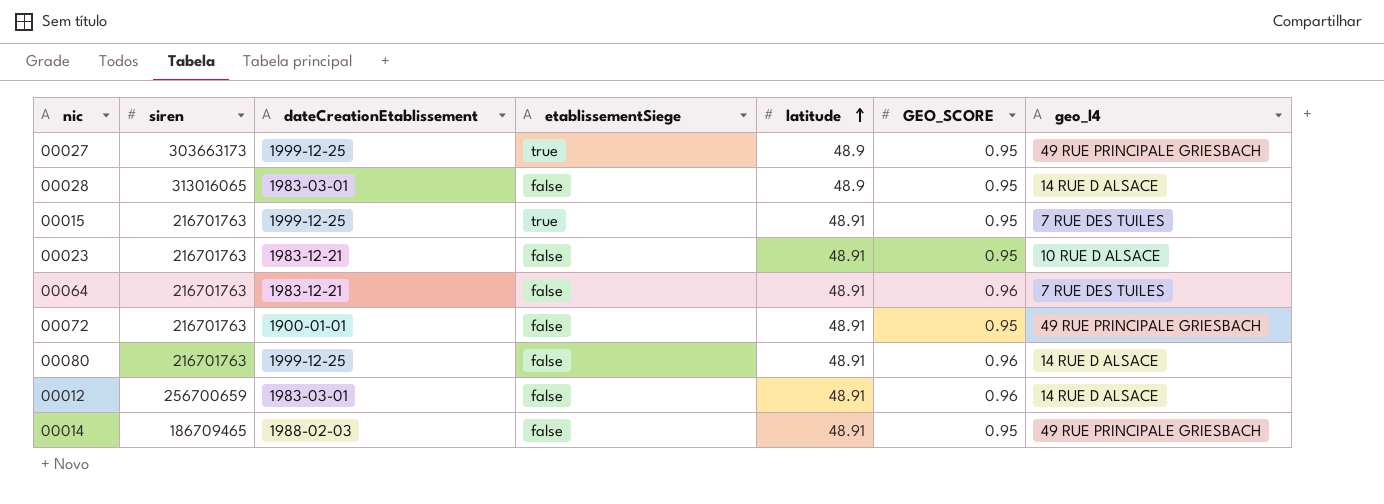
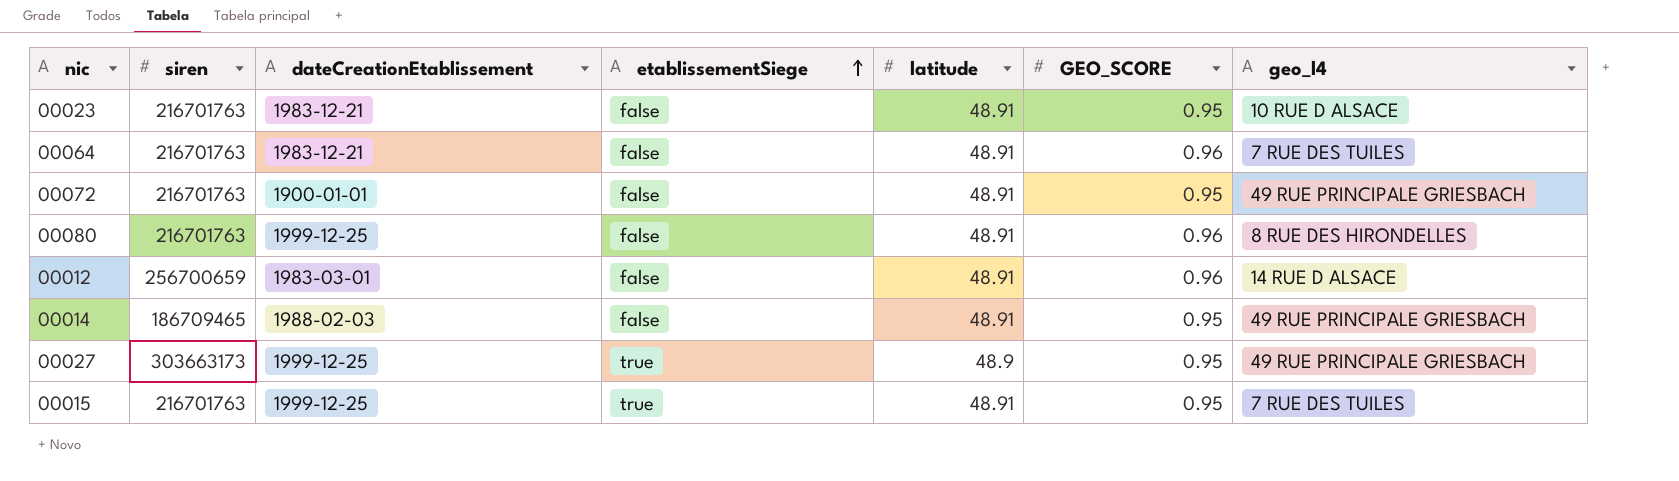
row order: latitude ascending -> etablissementSiege ascending
row 00028: 313016065 | 1983-03-01 | false | 48.9 | 0.95 | 14 RUE D ALSACE -> none
00080 | geo_l4: 14 RUE D ALSACE -> 8 RUE DES HIRONDELLES

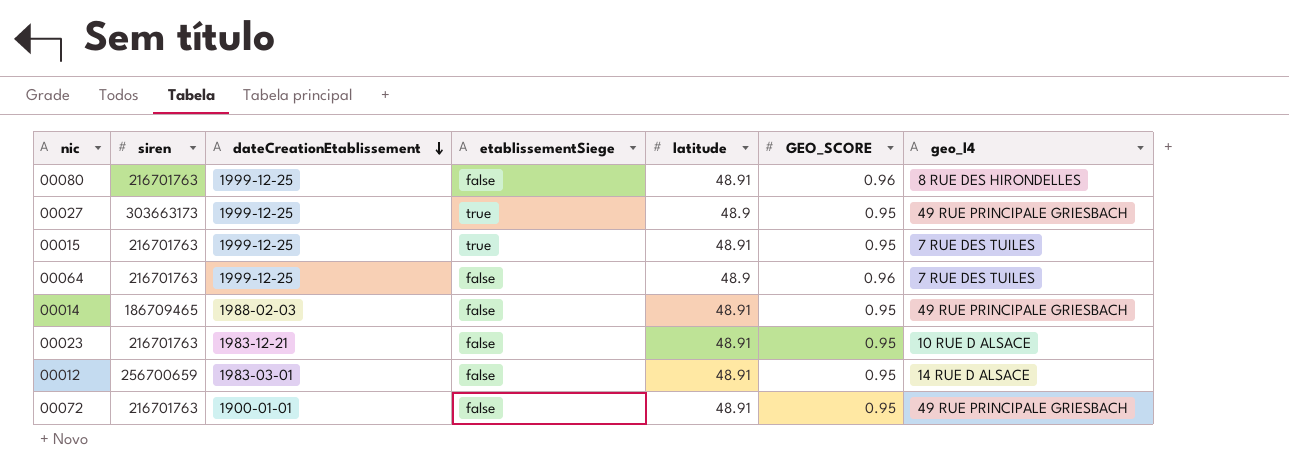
row order: etablissementSiege ascending -> dateCreationEtablissement descending
00064 | dateCreationEtablissement: 1983-12-21 -> 1999-12-25
00064 | latitude: 48.91 -> 48.9
00012 | GEO_SCORE: 0.96 -> 0.95

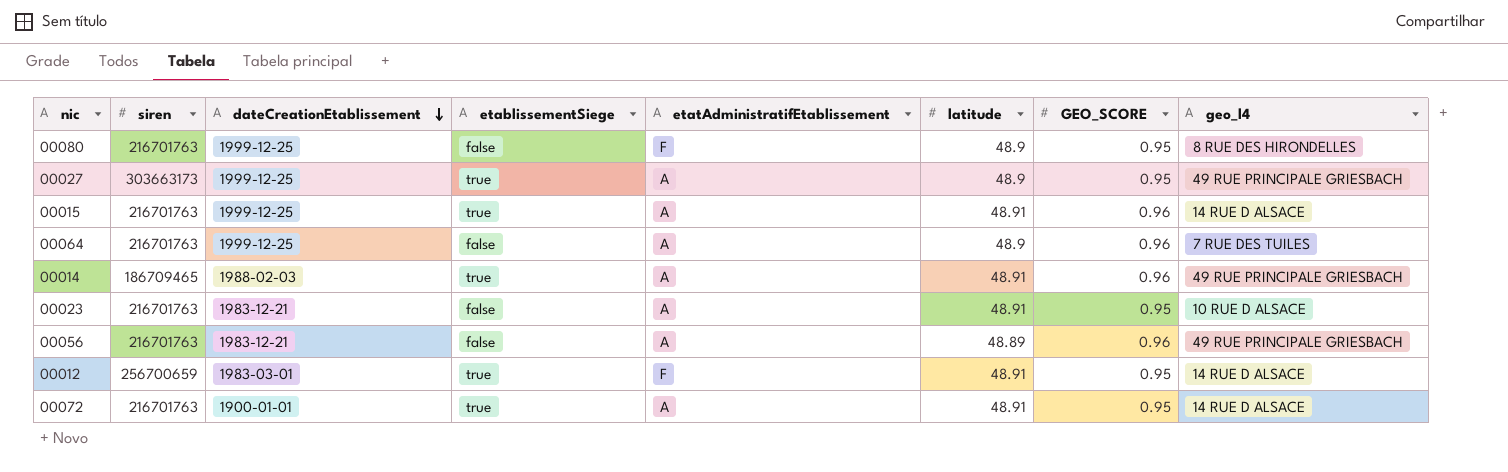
column etatAdministratifEtablissement | position: none -> 5
00080 | latitude: 48.91 -> 48.9
00080 | GEO_SCORE: 0.96 -> 0.95
00015 | GEO_SCORE: 0.95 -> 0.96
00015 | geo_l4: 7 RUE DES TUILES -> 14 RUE D ALSACE
00014 | etablissementSiege: false -> true
00014 | GEO_SCORE: 0.95 -> 0.96
row 00056: none -> 216701763 | 1983-12-21 | false | A | 48.89 | 0.96 | 49 RUE PRINCIPALE GRIESBACH
00012 | etablissementSiege: false -> true
00072 | etablissementSiege: false -> true
00072 | geo_l4: 49 RUE PRINCIPALE GRIESBACH -> 14 RUE D ALSACE

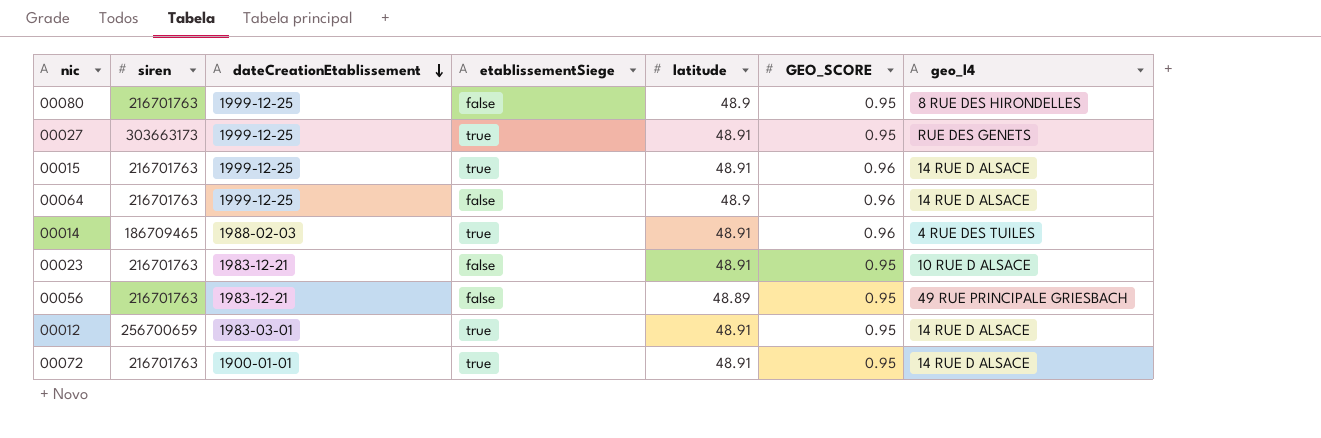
column etatAdministratifEtablissement | position: 5 -> none
00027 | latitude: 48.9 -> 48.91
00027 | geo_l4: 49 RUE PRINCIPALE GRIESBACH -> RUE DES GENETS
00064 | geo_l4: 7 RUE DES TUILES -> 14 RUE D ALSACE
00014 | geo_l4: 49 RUE PRINCIPALE GRIESBACH -> 4 RUE DES TUILES
00056 | GEO_SCORE: 0.96 -> 0.95

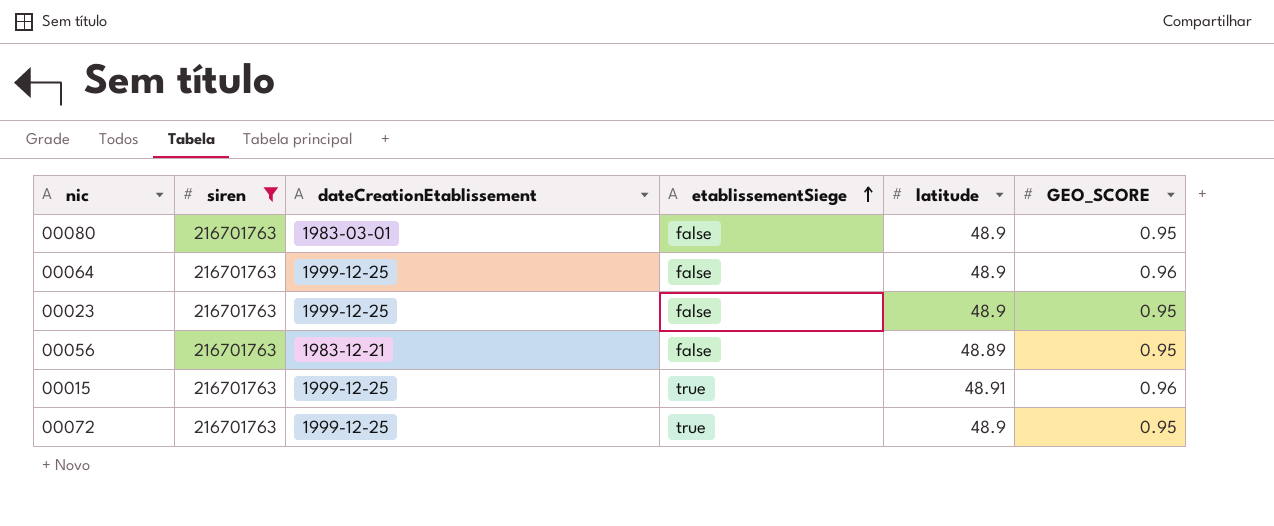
filter: none -> siren = 216701763
row order: dateCreationEtablissement descending -> etablissementSiege ascending
column geo_l4 | position: 7 -> none
00080 | dateCreationEtablissement: 1999-12-25 -> 1983-03-01
00023 | dateCreationEtablissement: 1983-12-21 -> 1999-12-25
00023 | latitude: 48.91 -> 48.9
00072 | dateCreationEtablissement: 1900-01-01 -> 1999-12-25
00072 | latitude: 48.91 -> 48.9

